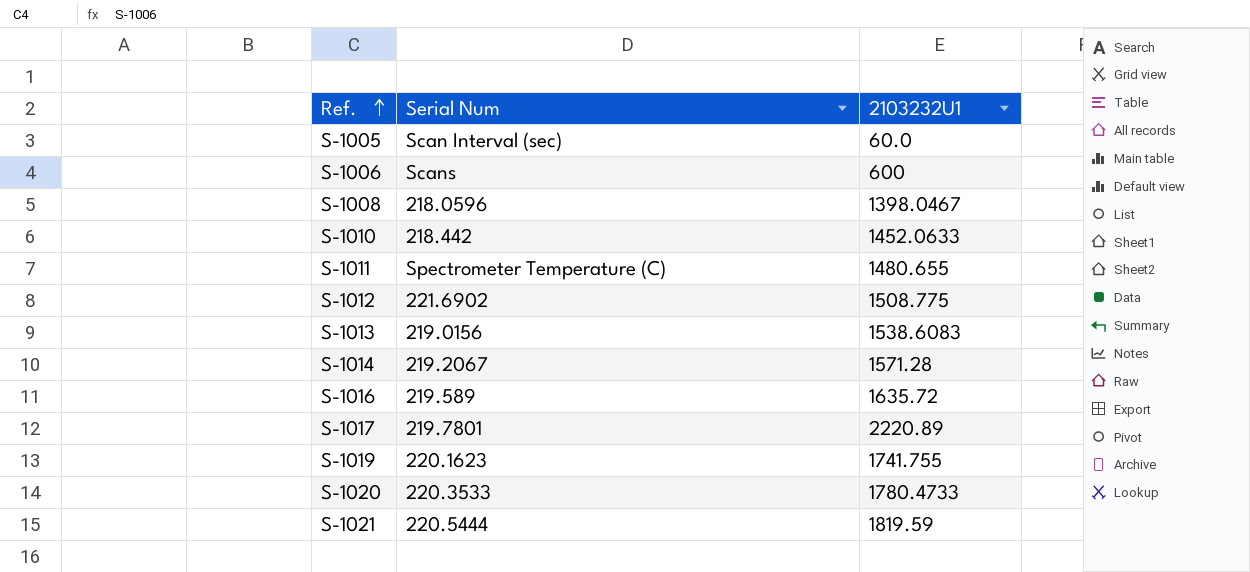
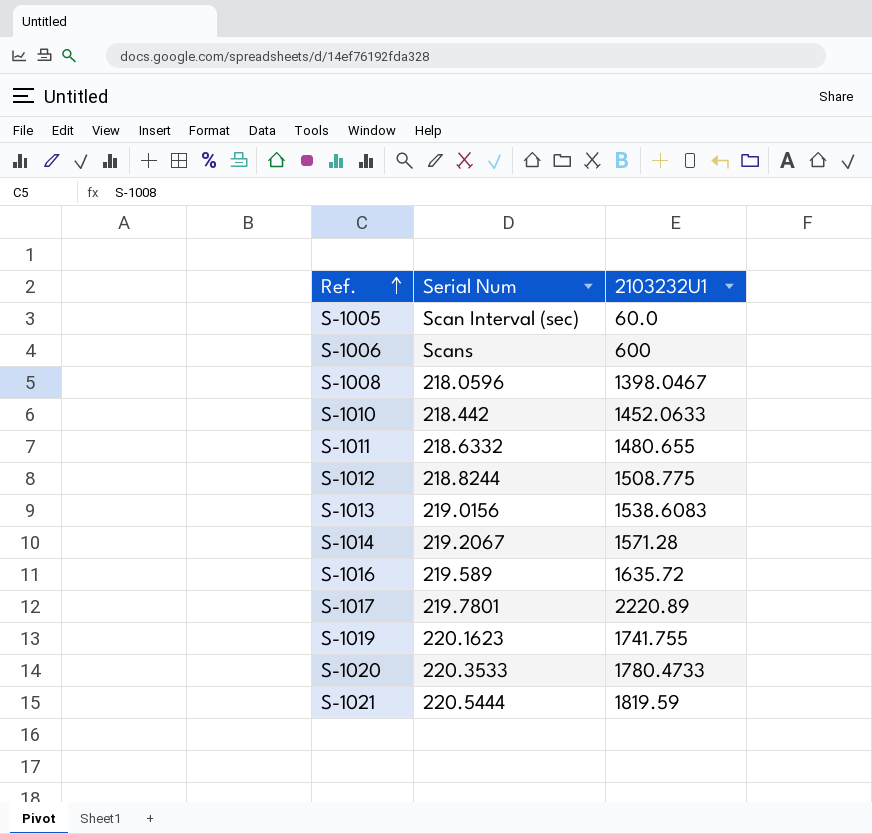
S-1011 | Serial Num: Spectrometer Temperature (C) -> 218.6332
S-1012 | Serial Num: 221.6902 -> 218.8244

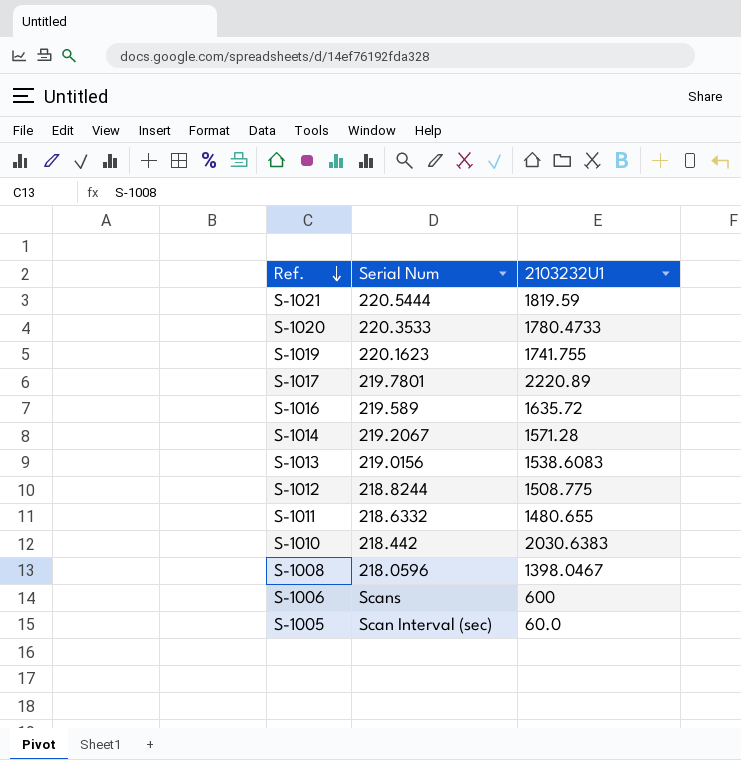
row order: Ref. ascending -> Ref. descending
S-1010 | 2103232U1: 1452.0633 -> 2030.6383

